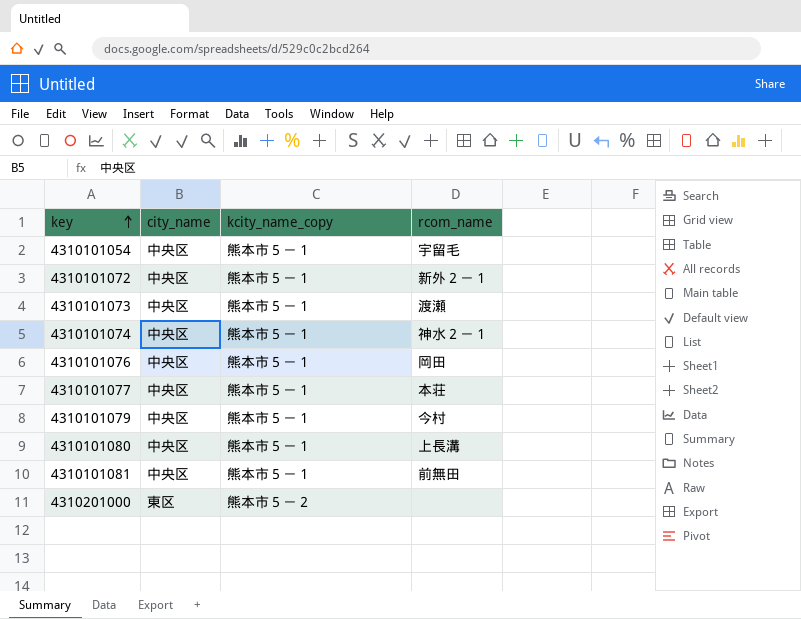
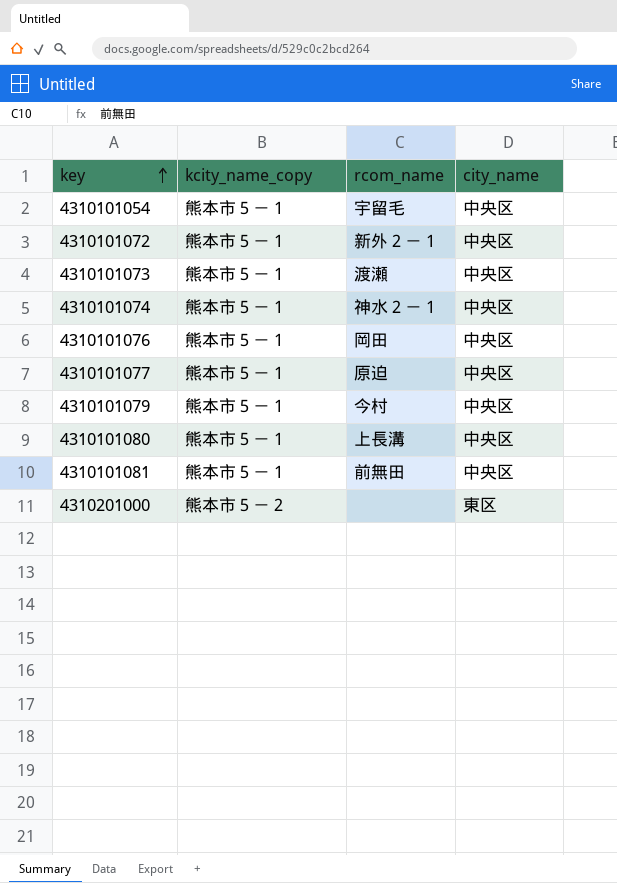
column city_name | position: 2 -> 4
4310101077 | rcom_name: 本荘 -> 原迫

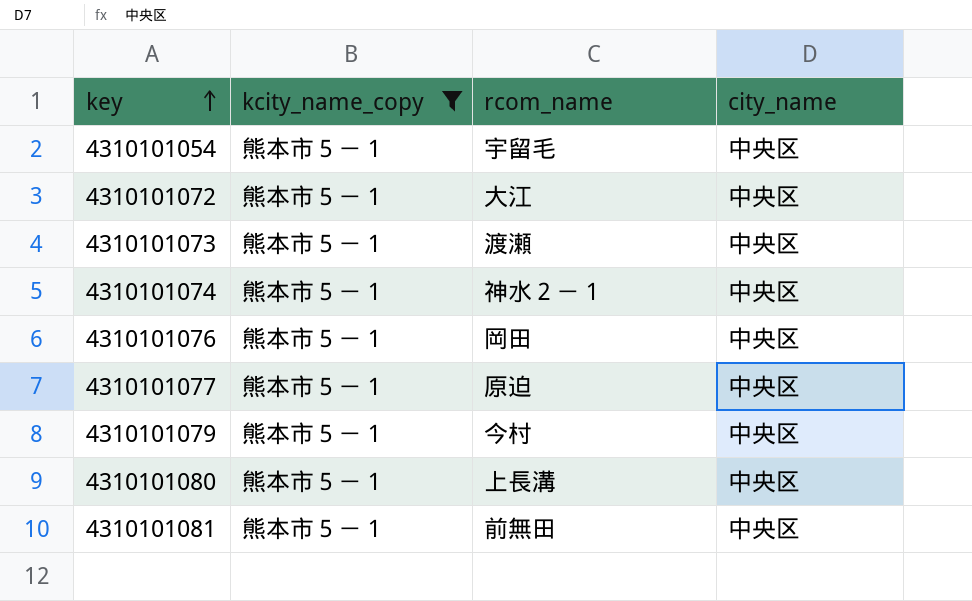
filter: none -> kcity_name_copy = 熊本市５－１
4310101072 | rcom_name: 新外２－１ -> 大江

